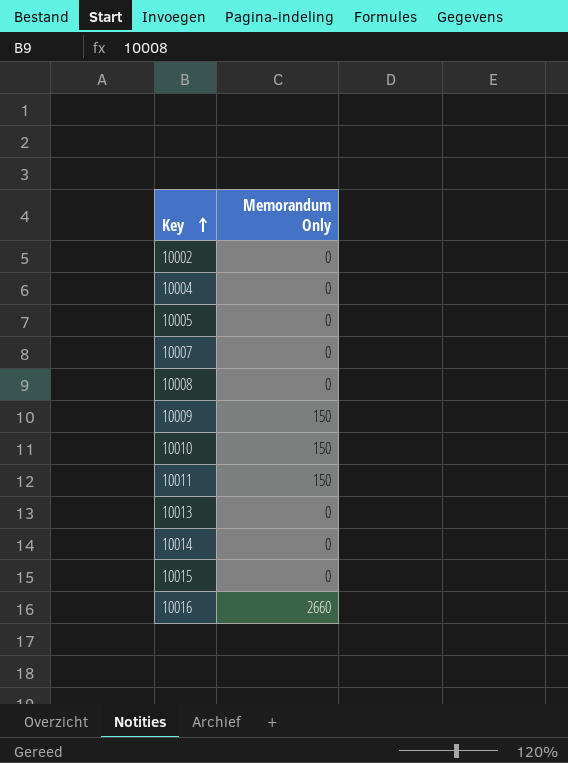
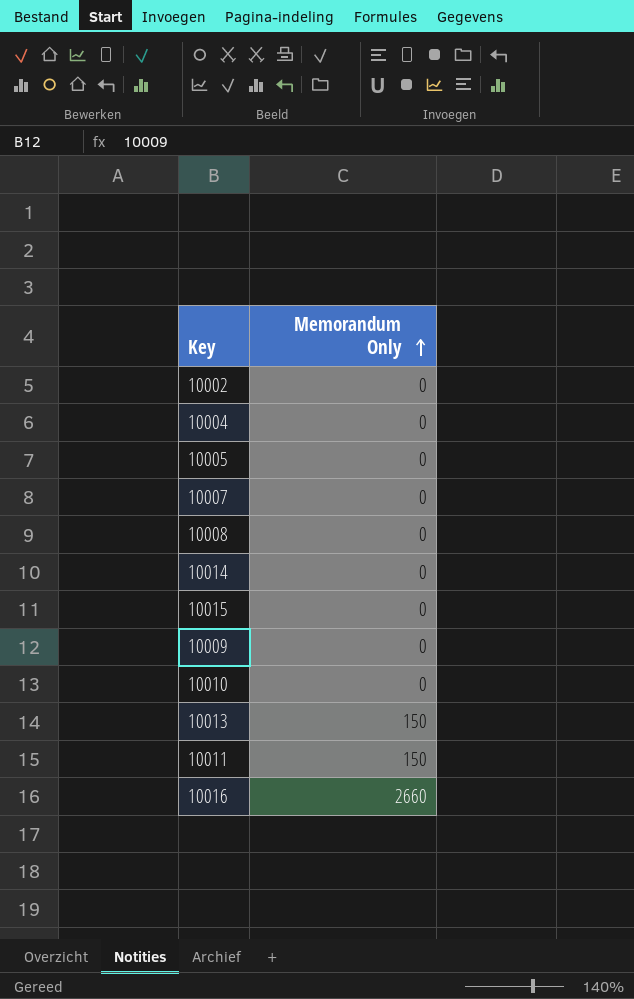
row order: Key ascending -> Memorandum Only ascending
10009 | Memorandum Only: 150 -> 0
10010 | Memorandum Only: 150 -> 0
10013 | Memorandum Only: 0 -> 150

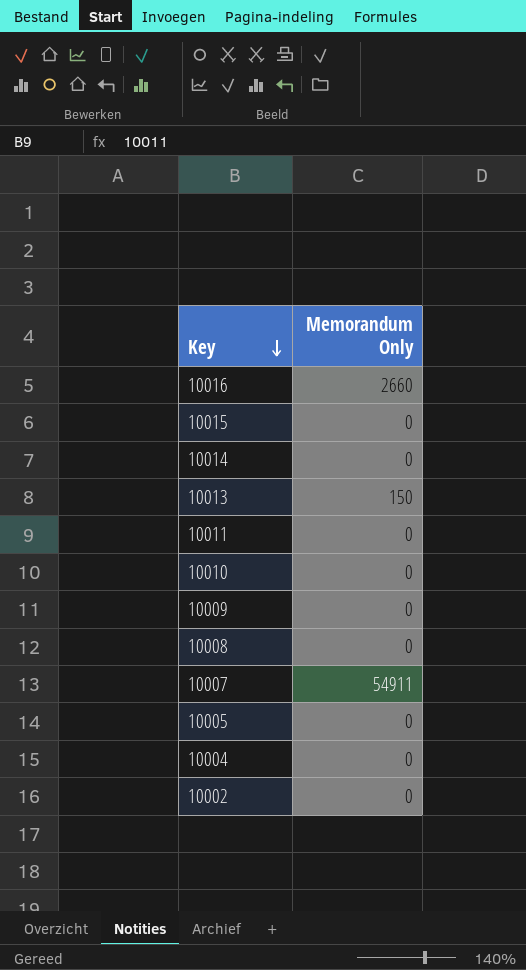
row order: Memorandum Only ascending -> Key descending
10011 | Memorandum Only: 150 -> 0
10007 | Memorandum Only: 0 -> 54911

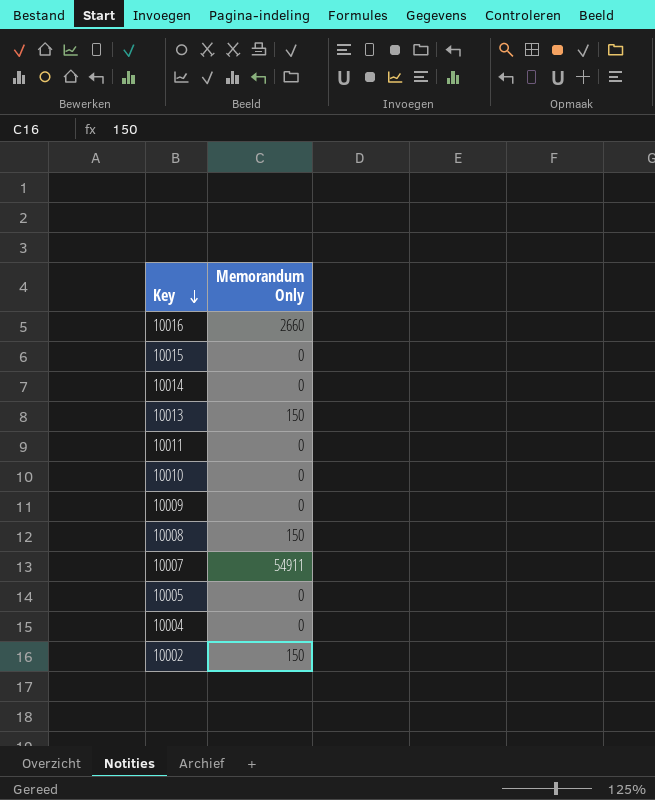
10008 | Memorandum Only: 0 -> 150
10002 | Memorandum Only: 0 -> 150

